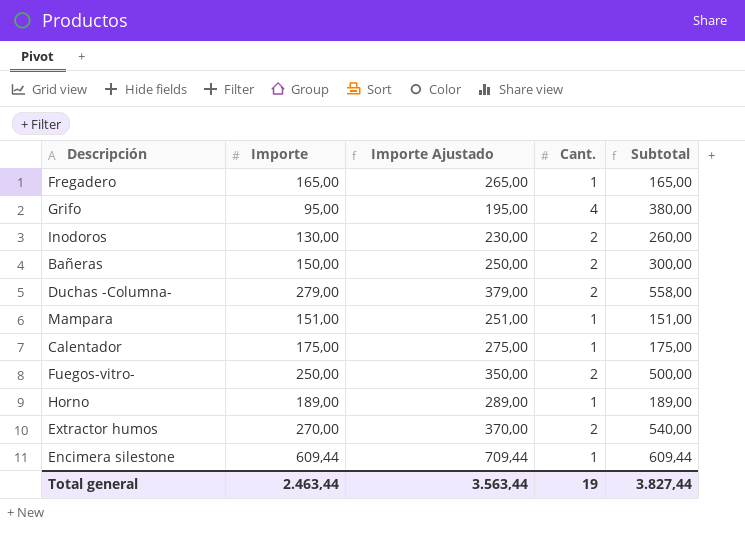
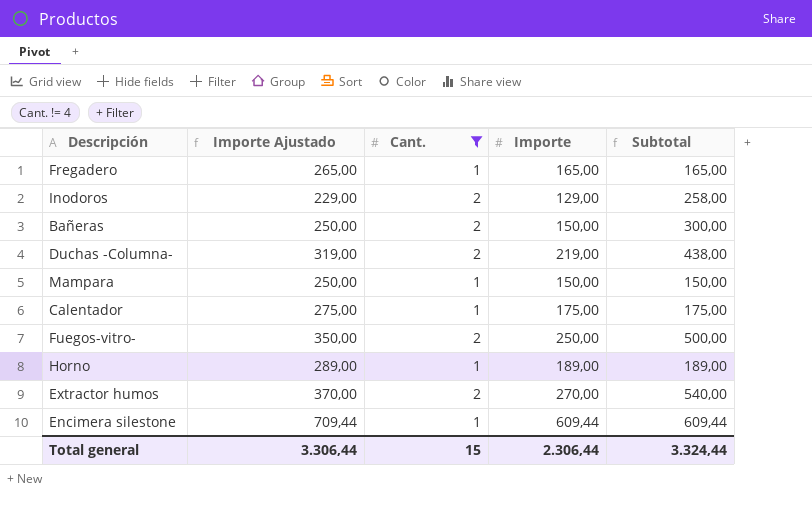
filter: none -> Cant. != 4
column Importe | position: 2 -> 4
Inodoros | Importe Ajustado: 230,00 -> 229,00
Inodoros | Importe: 130,00 -> 129,00
Inodoros | Subtotal: 260,00 -> 258,00
Duchas -Columna- | Importe Ajustado: 379,00 -> 319,00
Duchas -Columna- | Importe: 279,00 -> 219,00
Duchas -Columna- | Subtotal: 558,00 -> 438,00
Mampara | Importe Ajustado: 251,00 -> 250,00
Mampara | Importe: 151,00 -> 150,00
Mampara | Subtotal: 151,00 -> 150,00
Total general | Importe Ajustado: 3.563,44 -> 3.306,44
Total general | Cant.: 19 -> 15
Total general | Importe: 2.463,44 -> 2.306,44
Total general | Subtotal: 3.827,44 -> 3.324,44

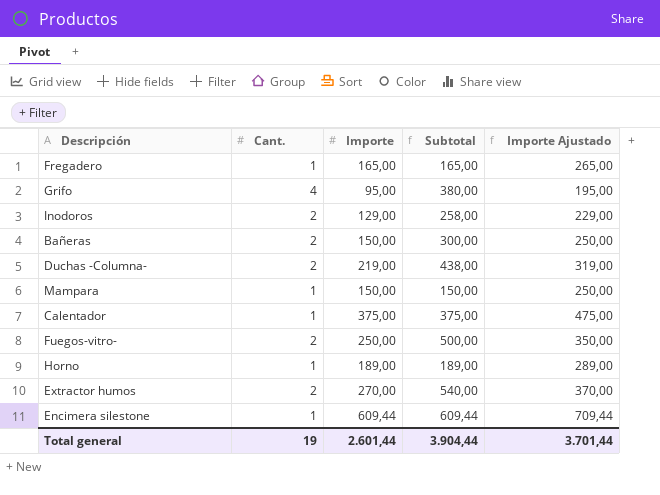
filter: Cant. != 4 -> none
column Importe Ajustado | position: 2 -> 5
Calentador | Importe: 175,00 -> 375,00
Calentador | Subtotal: 175,00 -> 375,00
Calentador | Importe Ajustado: 275,00 -> 475,00
Total general | Cant.: 15 -> 19
Total general | Importe: 2.306,44 -> 2.601,44
Total general | Subtotal: 3.324,44 -> 3.904,44
Total general | Importe Ajustado: 3.306,44 -> 3.701,44

